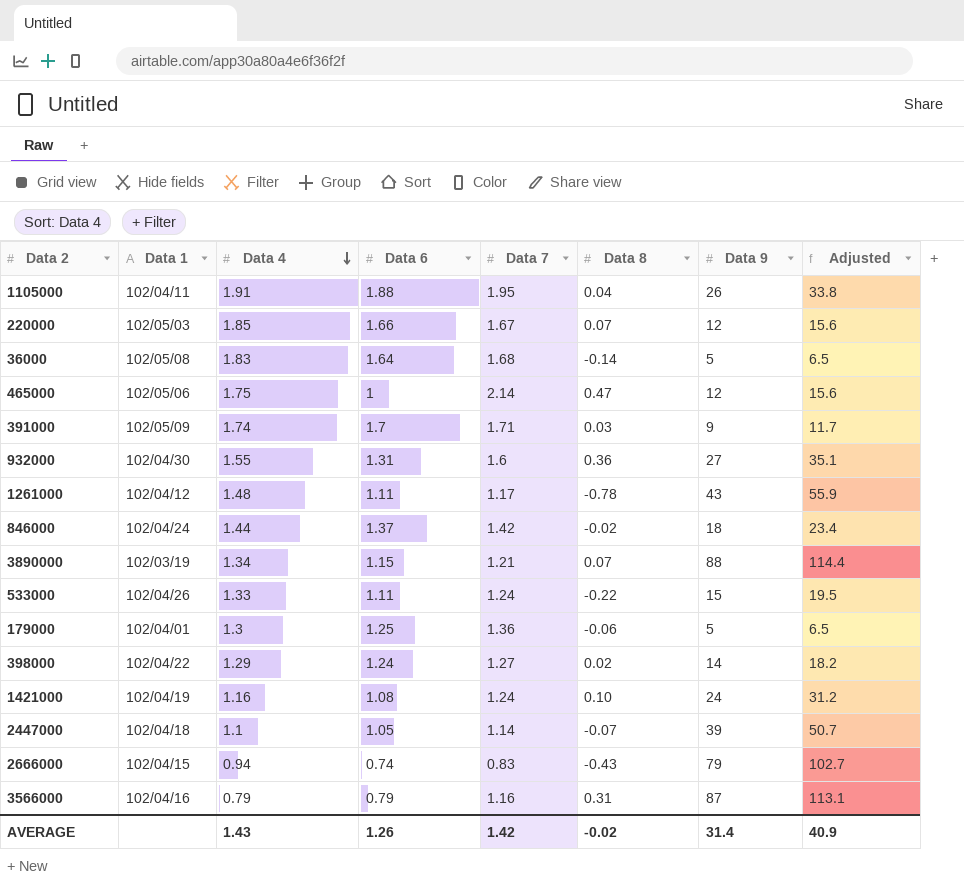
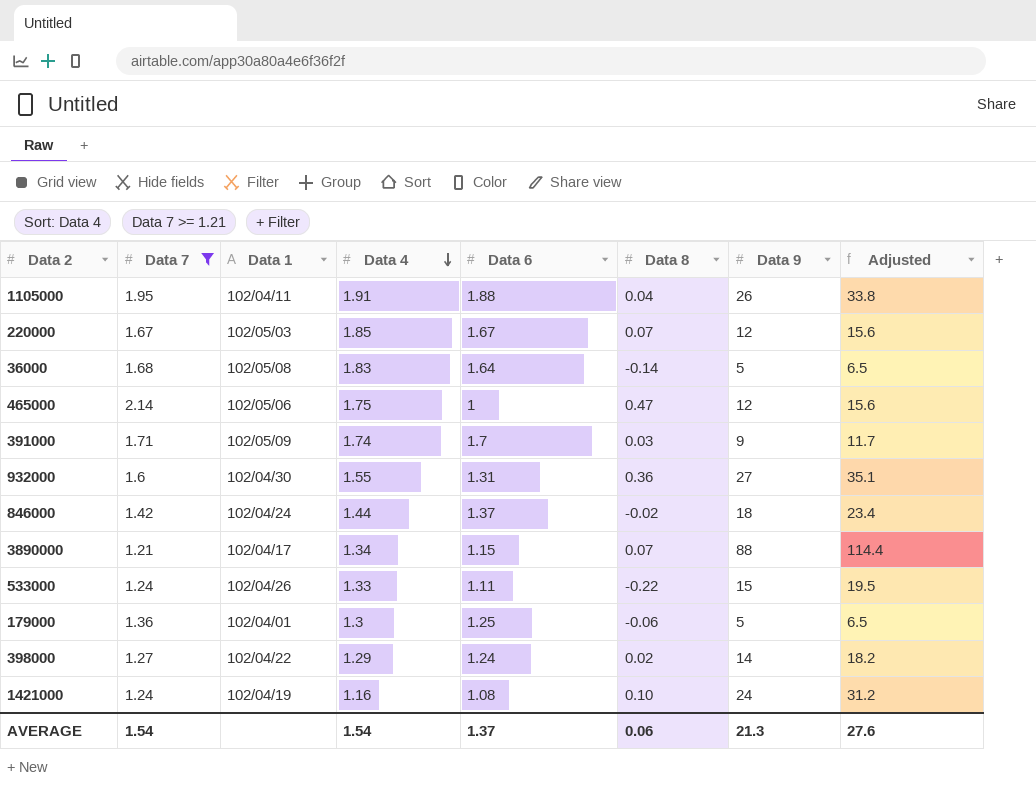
filter: none -> Data 7 >= 1.21
column Data 7 | position: 5 -> 2
220000 | Data 6: 1.66 -> 1.67
3890000 | Data 1: 102/03/19 -> 102/04/17
AVERAGE | Data 7: 1.42 -> 1.54
AVERAGE | Data 4: 1.43 -> 1.54
AVERAGE | Data 6: 1.26 -> 1.37
AVERAGE | Data 8: -0.02 -> 0.06
AVERAGE | Data 9: 31.4 -> 21.3
AVERAGE | Adjusted: 40.9 -> 27.6

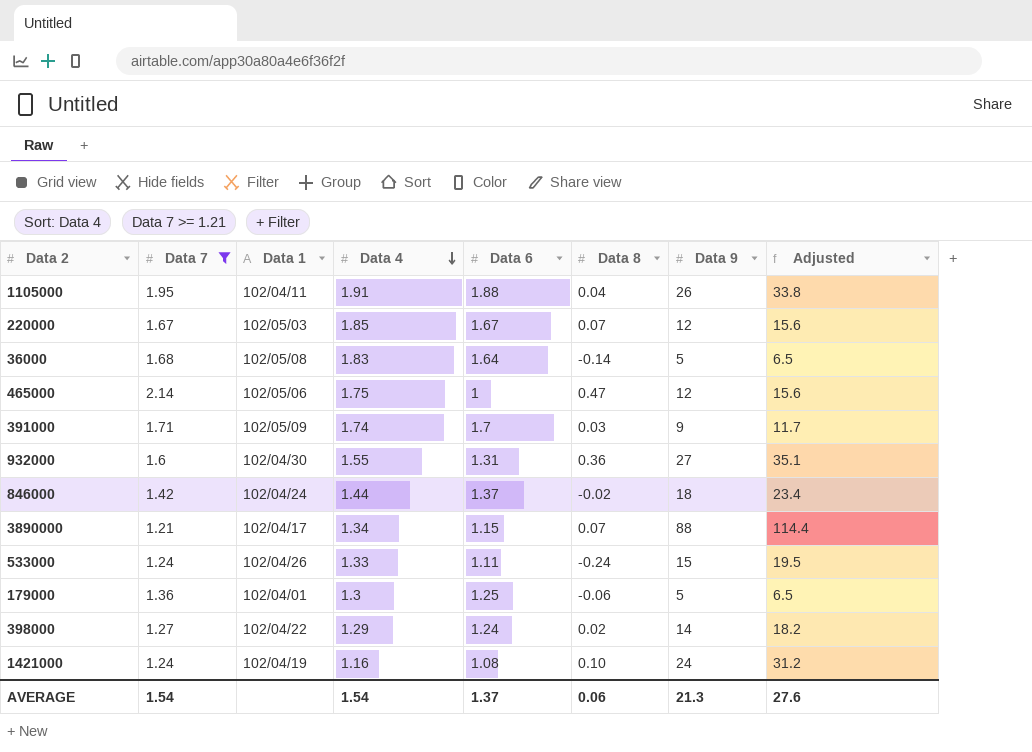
533000 | Data 8: -0.22 -> -0.24

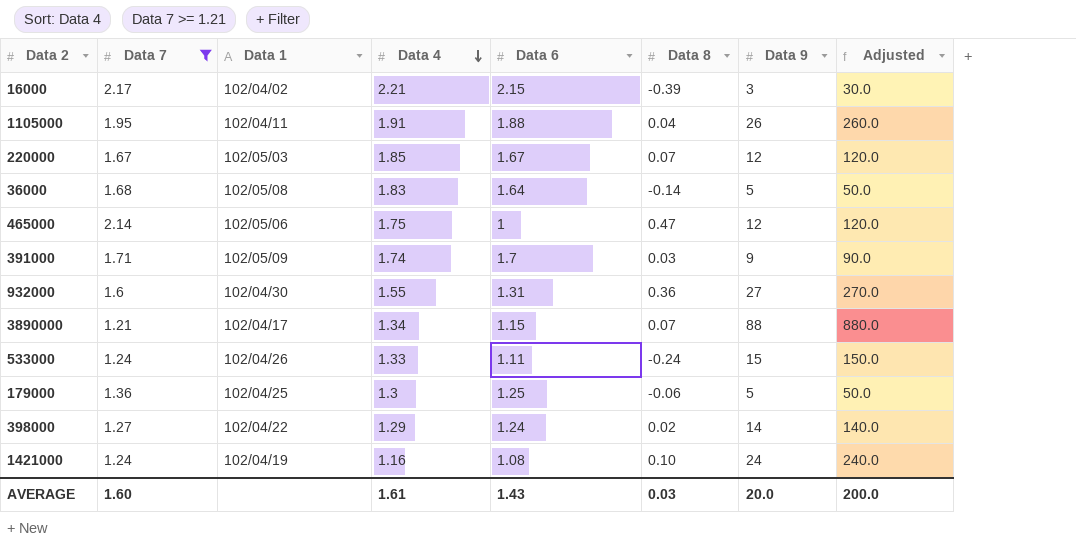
column Adjusted | formula: [Data 9] * 1.3 -> [Data 9] * 10
row 846000: 1.42 | 102/04/24 | 1.44 | 1.37 | -0.02 | 18 | 23.4 -> none
row 16000: none -> 2.17 | 102/04/02 | 2.21 | 2.15 | -0.39 | 3 | 30.0
179000 | Data 1: 102/04/01 -> 102/04/25
AVERAGE | Data 7: 1.54 -> 1.60
AVERAGE | Data 4: 1.54 -> 1.61
AVERAGE | Data 6: 1.37 -> 1.43
AVERAGE | Data 8: 0.06 -> 0.03
AVERAGE | Data 9: 21.3 -> 20.0
AVERAGE | Adjusted: 27.6 -> 200.0

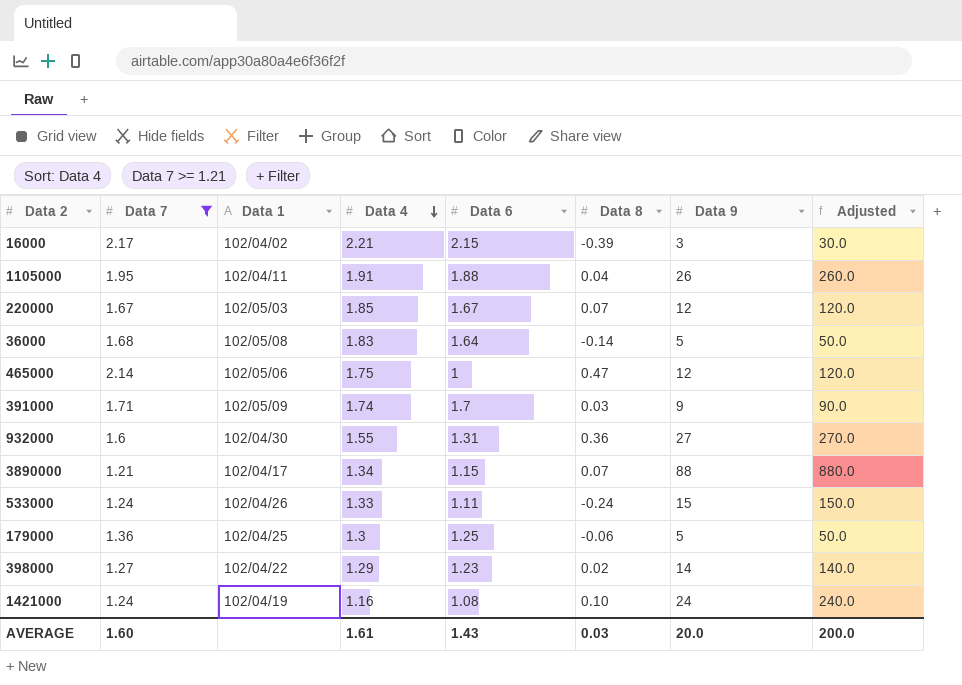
398000 | Data 6: 1.24 -> 1.23

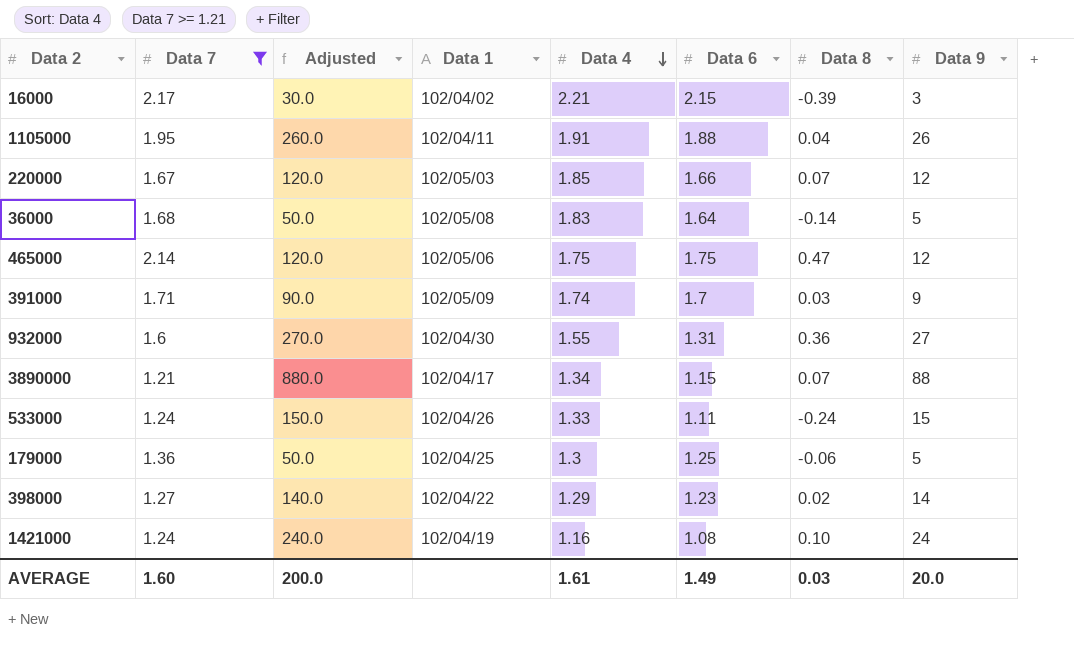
column Adjusted | position: 8 -> 3
220000 | Data 6: 1.67 -> 1.66
465000 | Data 6: 1 -> 1.75
AVERAGE | Data 6: 1.43 -> 1.49

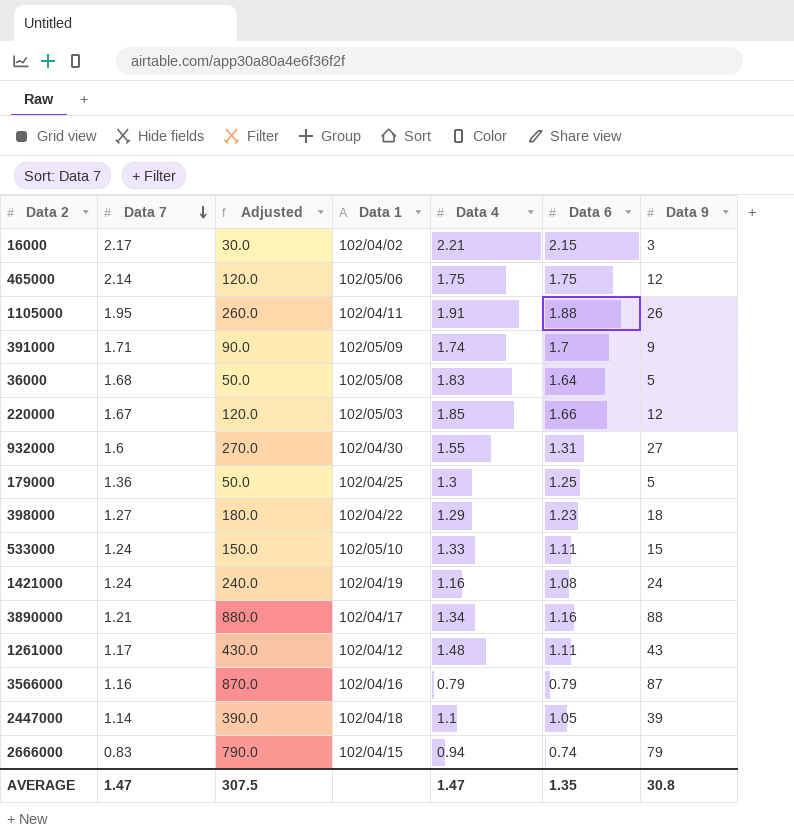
filter: Data 7 >= 1.21 -> none
row order: Data 4 descending -> Data 7 descending
column Data 8 | position: 7 -> none
398000 | Adjusted: 140.0 -> 180.0
398000 | Data 9: 14 -> 18
533000 | Data 1: 102/04/26 -> 102/05/10
3890000 | Data 6: 1.15 -> 1.16
AVERAGE | Data 7: 1.60 -> 1.47
AVERAGE | Adjusted: 200.0 -> 307.5
AVERAGE | Data 4: 1.61 -> 1.47
AVERAGE | Data 6: 1.49 -> 1.35
AVERAGE | Data 9: 20.0 -> 30.8

